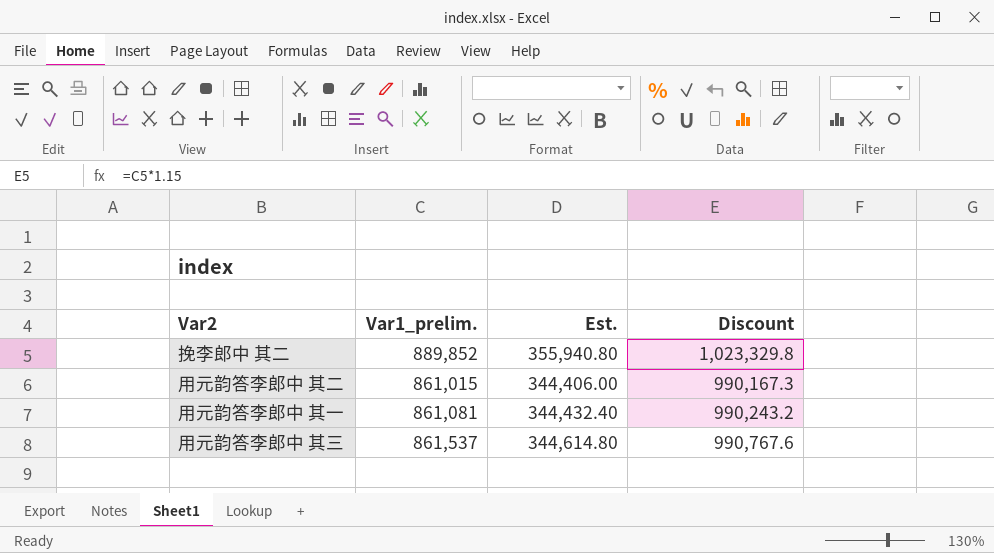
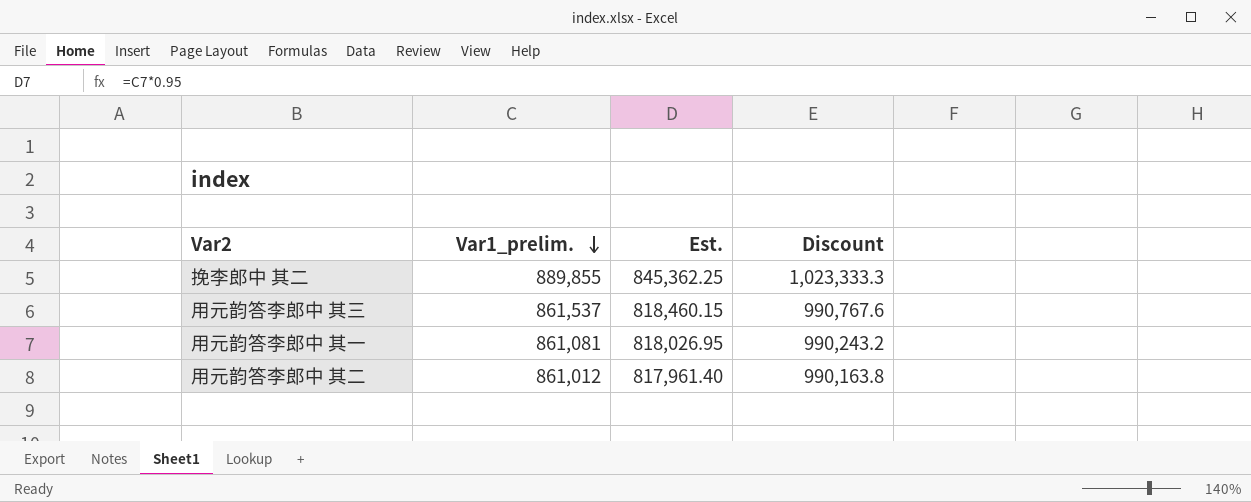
row order: none -> Var1_prelim. descending
column Est. | formula: [Var1_prelim.] * 0.4 -> [Var1_prelim.] * 0.95
挽李郎中 其二 | Var1_prelim.: 889,852 -> 889,855
挽李郎中 其二 | Discount: 1,023,329.8 -> 1,023,333.3
用元韵答李郎中 其二 | Var1_prelim.: 861,015 -> 861,012
用元韵答李郎中 其二 | Discount: 990,167.3 -> 990,163.8

